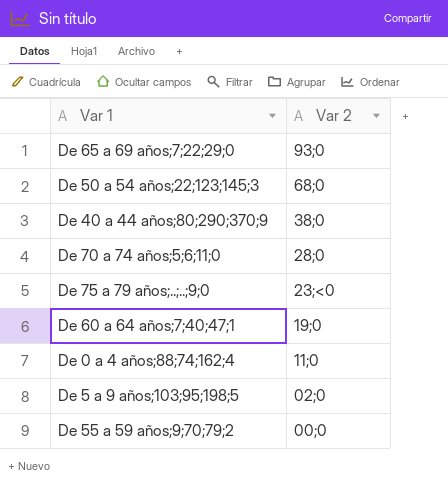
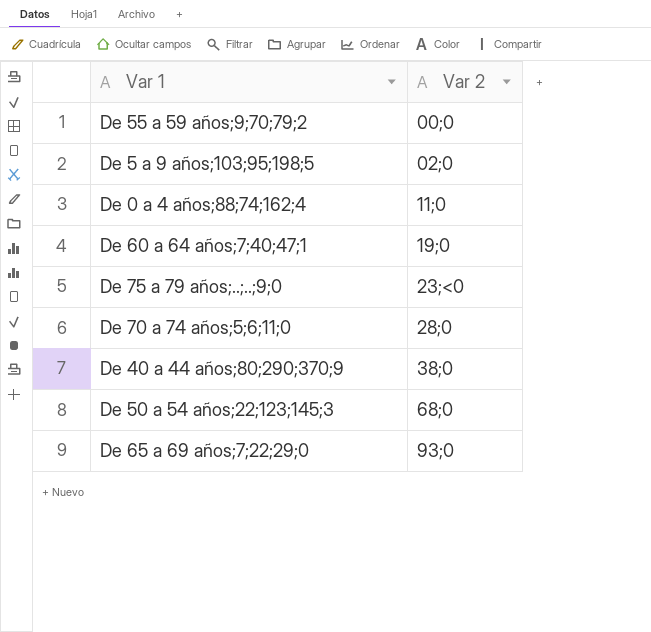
row order: Var 2 descending -> Var 2 ascending

